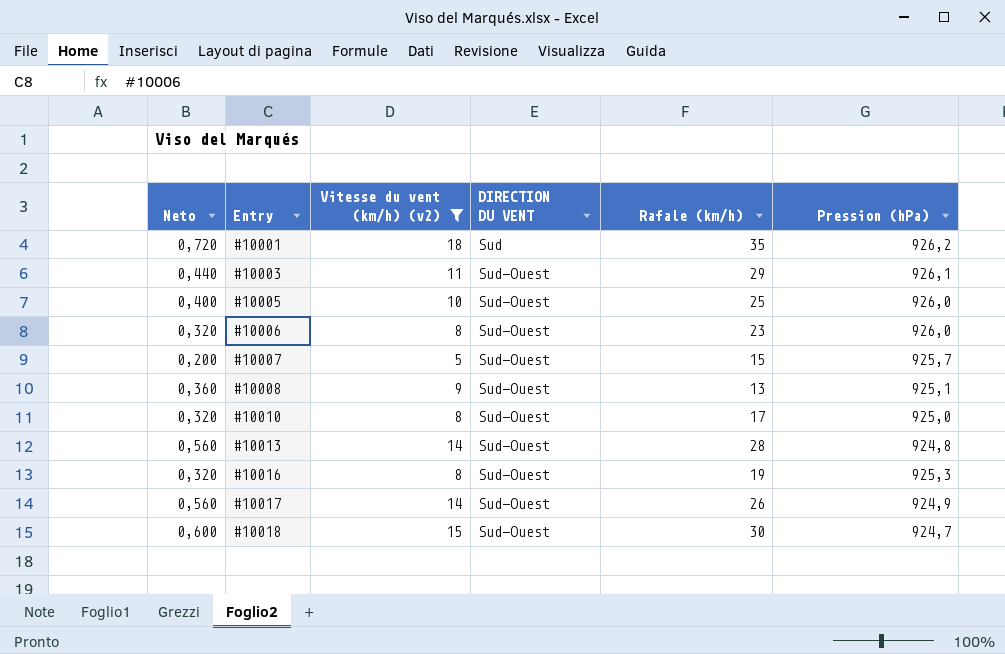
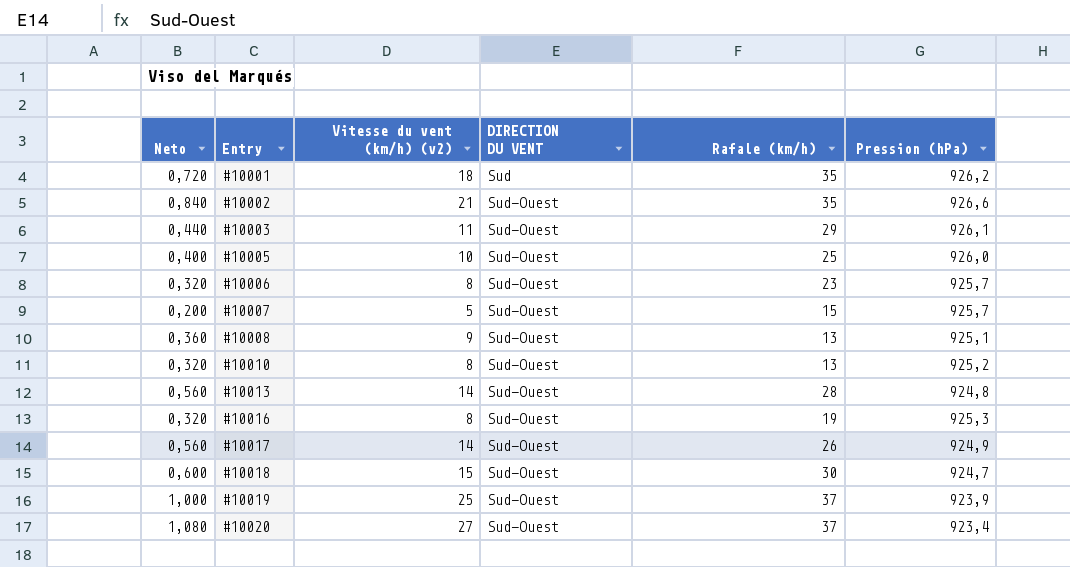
filter: Vitesse du vent (km/h) (v2) <= 18 -> none
#10006 | Pression (hPa): 926,0 -> 925,7
#10010 | Rafale (km/h): 17 -> 13
#10010 | Pression (hPa): 925,0 -> 925,2

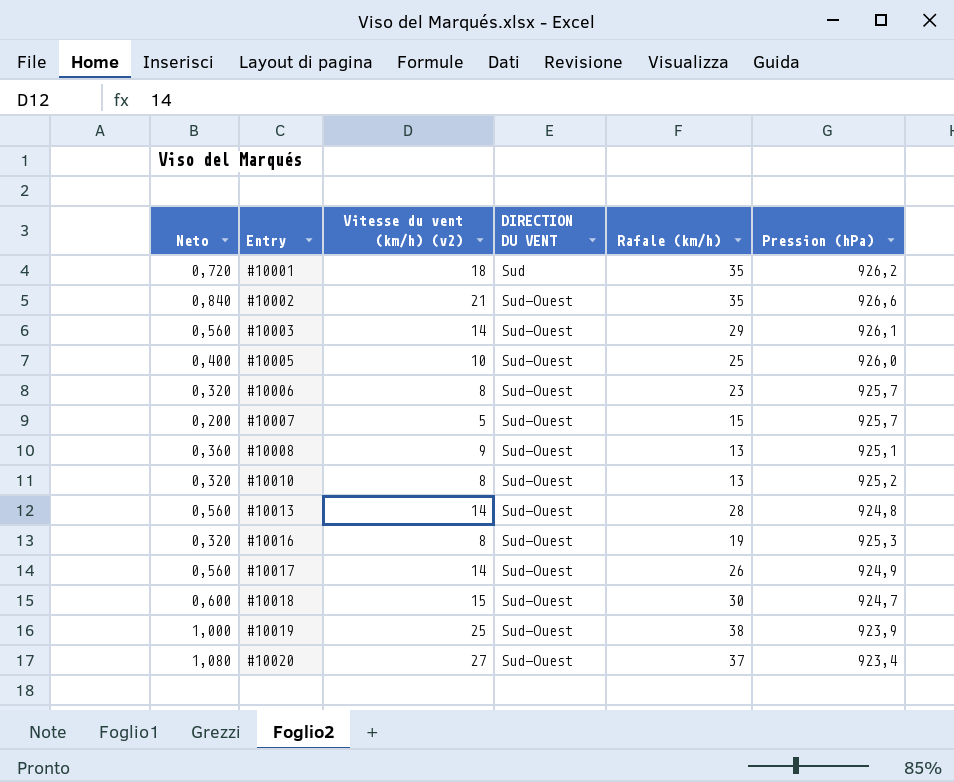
#10003 | Neto: 0,440 -> 0,560
#10003 | Vitesse du vent (km/h) (v2): 11 -> 14
#10019 | Rafale (km/h): 37 -> 38

